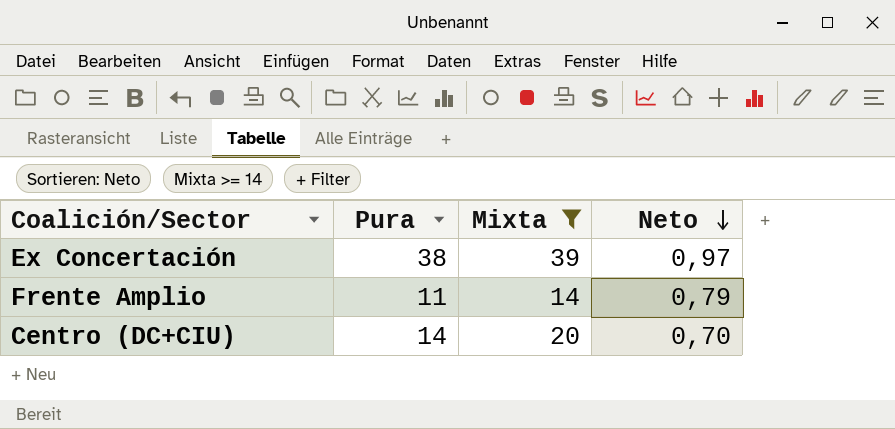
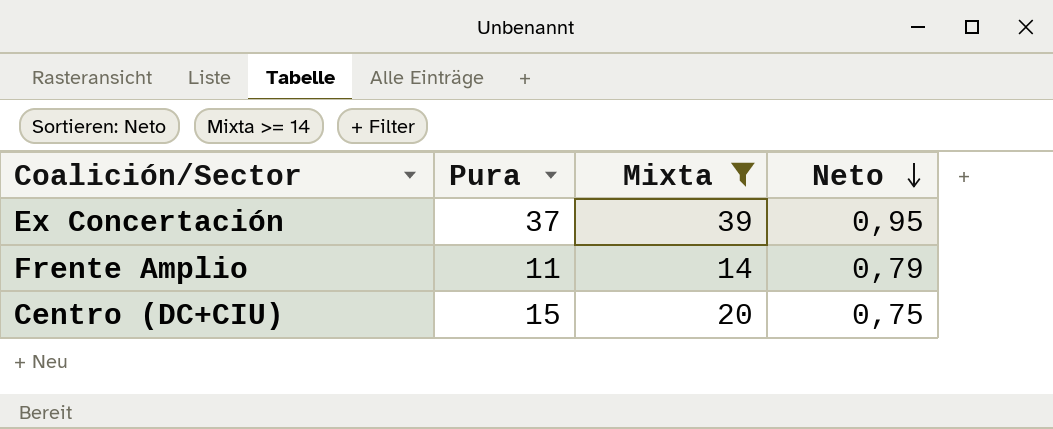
Ex Concertación | Pura: 38 -> 37
Ex Concertación | Neto: 0,97 -> 0,95
Centro (DC+CIU) | Pura: 14 -> 15
Centro (DC+CIU) | Neto: 0,70 -> 0,75

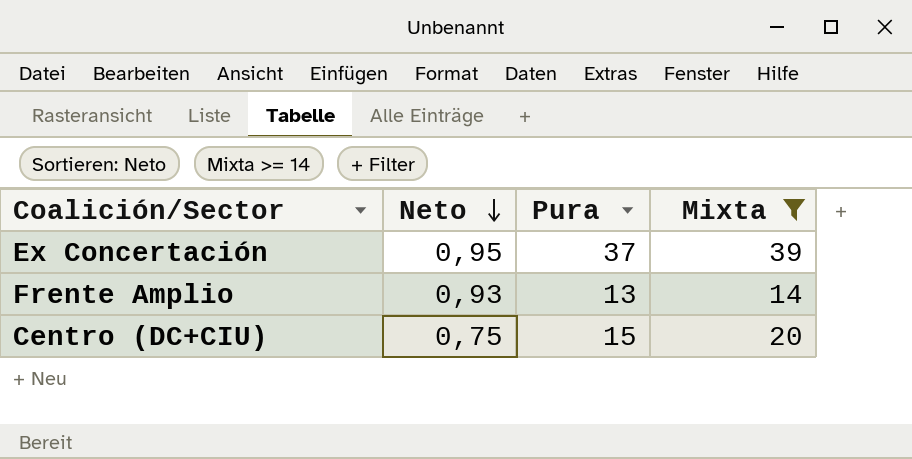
column Neto | position: 4 -> 2
Frente Amplio | Neto: 0,79 -> 0,93
Frente Amplio | Pura: 11 -> 13

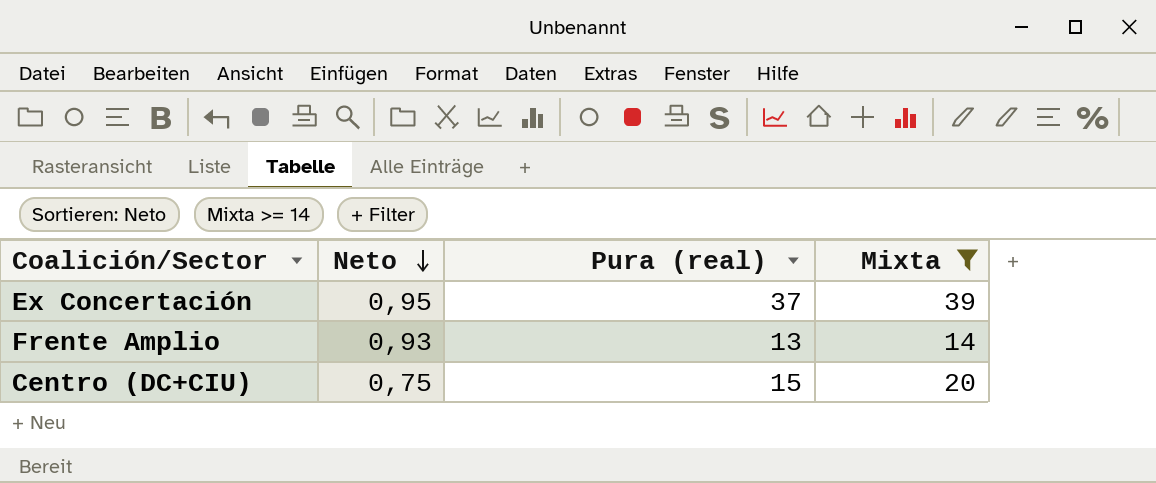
column name: Pura -> Pura (real)

